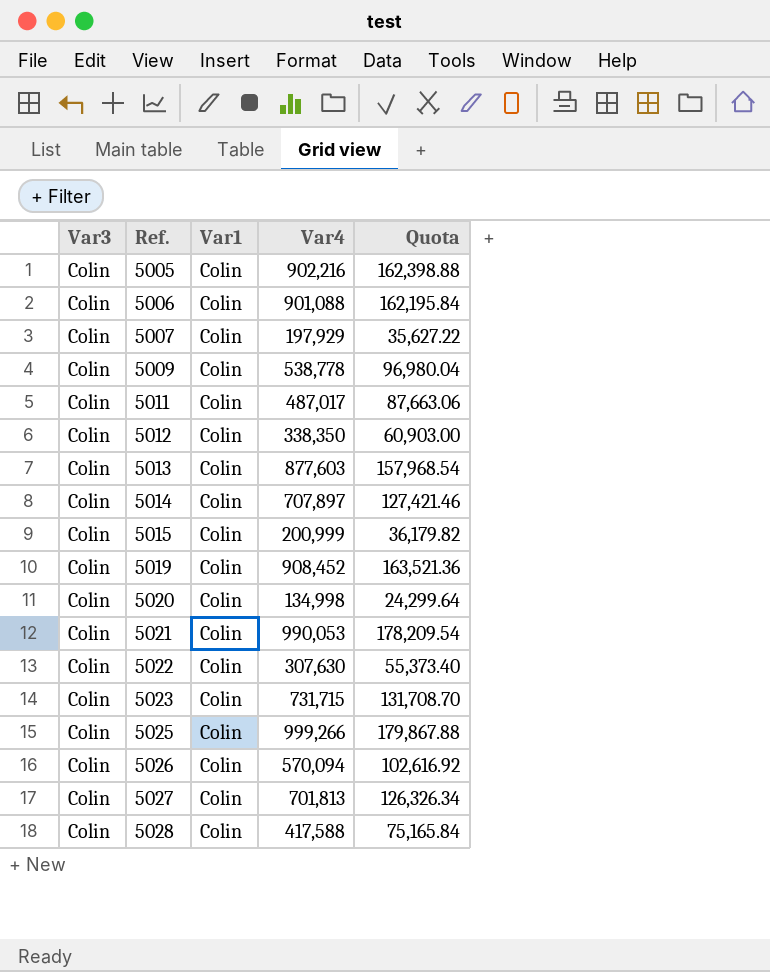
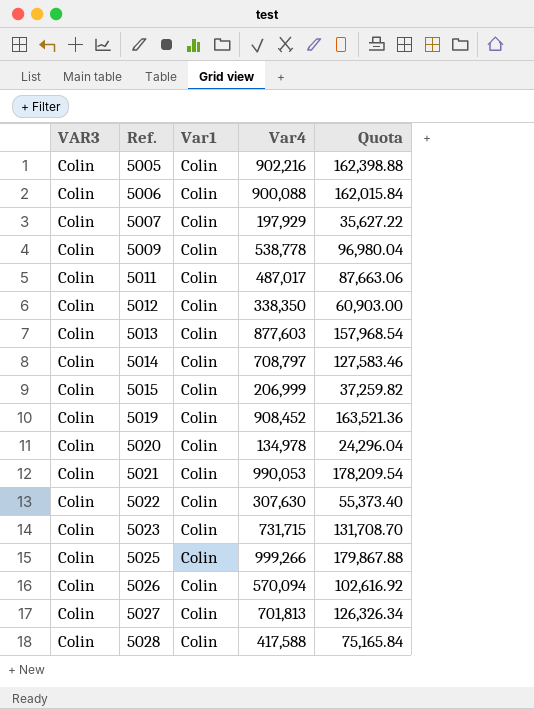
column name: Var3 -> VAR3
5006 | Var4: 901,088 -> 900,088
5006 | Quota: 162,195.84 -> 162,015.84
5014 | Var4: 707,897 -> 708,797
5014 | Quota: 127,421.46 -> 127,583.46
5015 | Var4: 200,999 -> 206,999
5015 | Quota: 36,179.82 -> 37,259.82
5020 | Var4: 134,998 -> 134,978
5020 | Quota: 24,299.64 -> 24,296.04

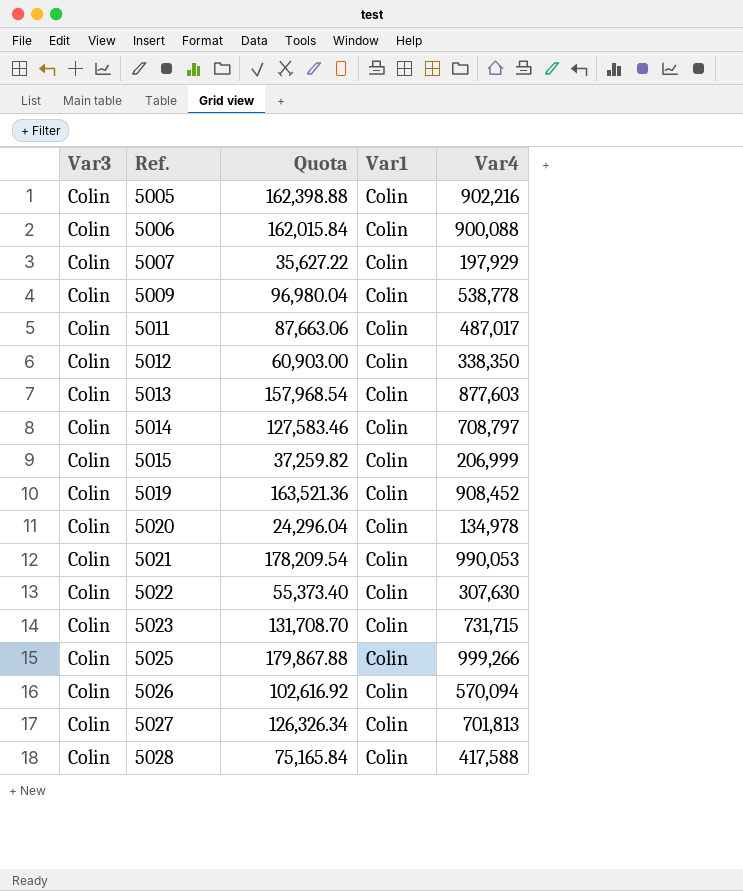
column name: VAR3 -> Var3
column Quota | position: 5 -> 3

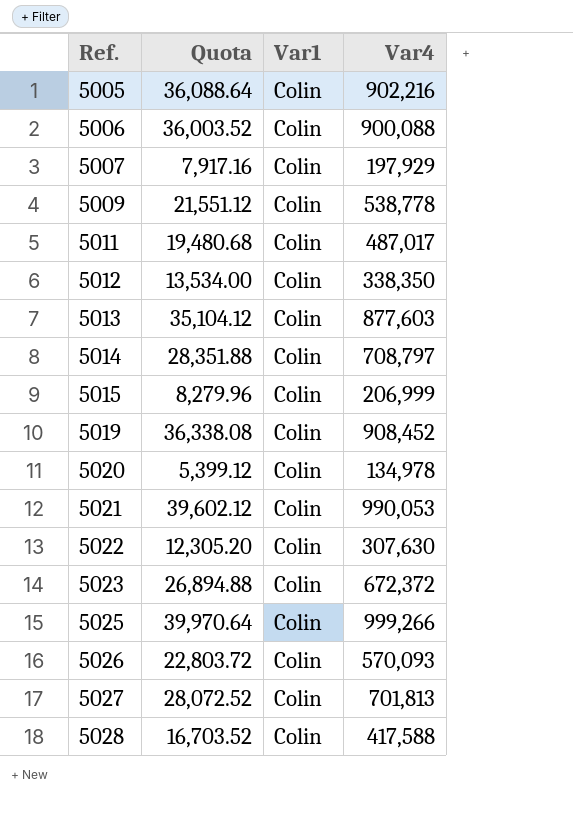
column Var3 | position: 1 -> none
column Quota | formula: [Var4] * 0.18 -> [Var4] * 0.04
5023 | Var4: 731,715 -> 672,372
5026 | Var4: 570,094 -> 570,093

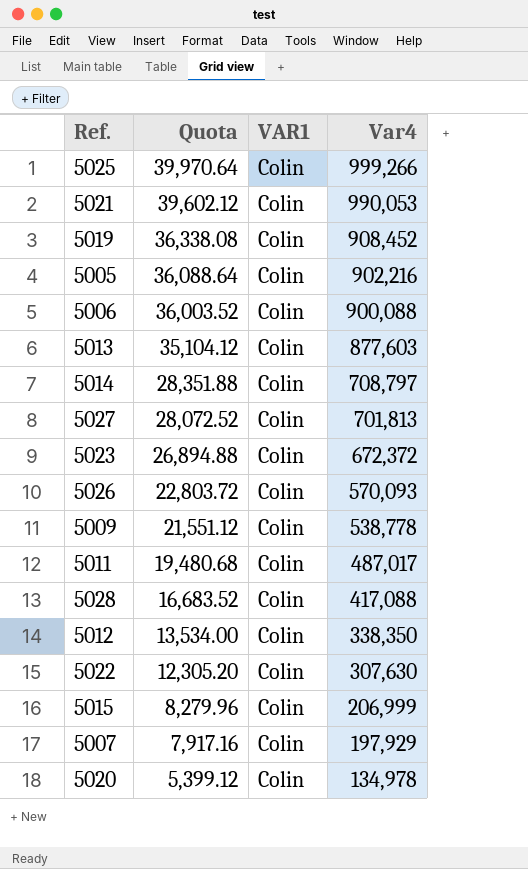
row order: Ref. ascending -> Quota descending
column name: Var1 -> VAR1
5028 | Quota: 16,703.52 -> 16,683.52
5028 | Var4: 417,588 -> 417,088

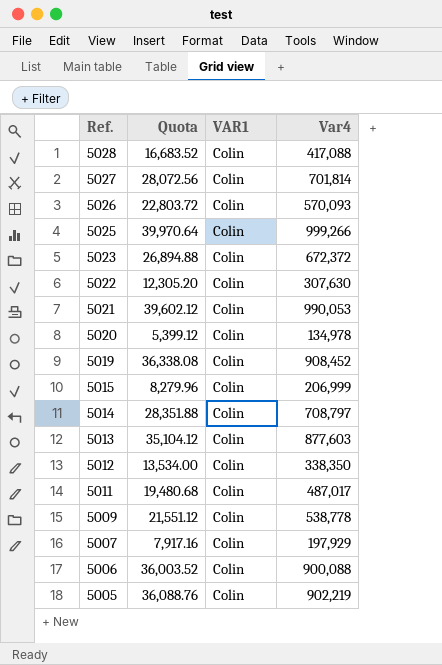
row order: Quota descending -> Ref. descending
5027 | Quota: 28,072.52 -> 28,072.56
5027 | Var4: 701,813 -> 701,814
5005 | Quota: 36,088.64 -> 36,088.76
5005 | Var4: 902,216 -> 902,219

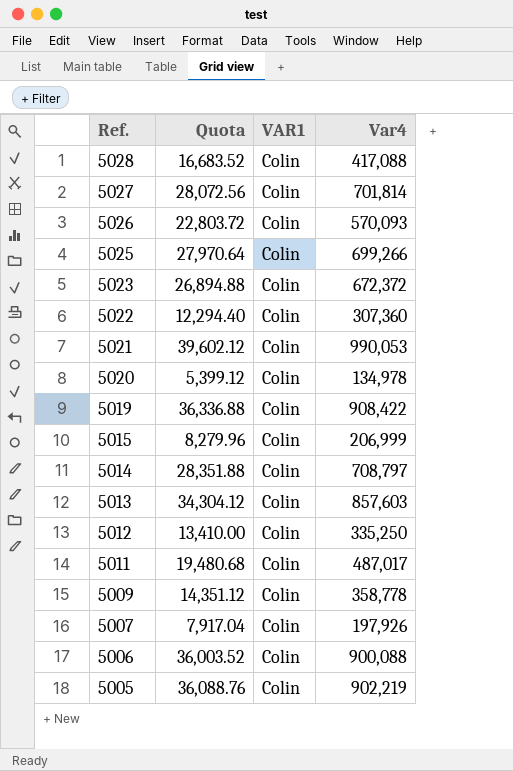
5025 | Quota: 39,970.64 -> 27,970.64
5025 | Var4: 999,266 -> 699,266
5022 | Quota: 12,305.20 -> 12,294.40
5022 | Var4: 307,630 -> 307,360
5019 | Quota: 36,338.08 -> 36,336.88
5019 | Var4: 908,452 -> 908,422
5013 | Quota: 35,104.12 -> 34,304.12
5013 | Var4: 877,603 -> 857,603
5012 | Quota: 13,534.00 -> 13,410.00
5012 | Var4: 338,350 -> 335,250
5009 | Quota: 21,551.12 -> 14,351.12
5009 | Var4: 538,778 -> 358,778
5007 | Quota: 7,917.16 -> 7,917.04
5007 | Var4: 197,929 -> 197,926

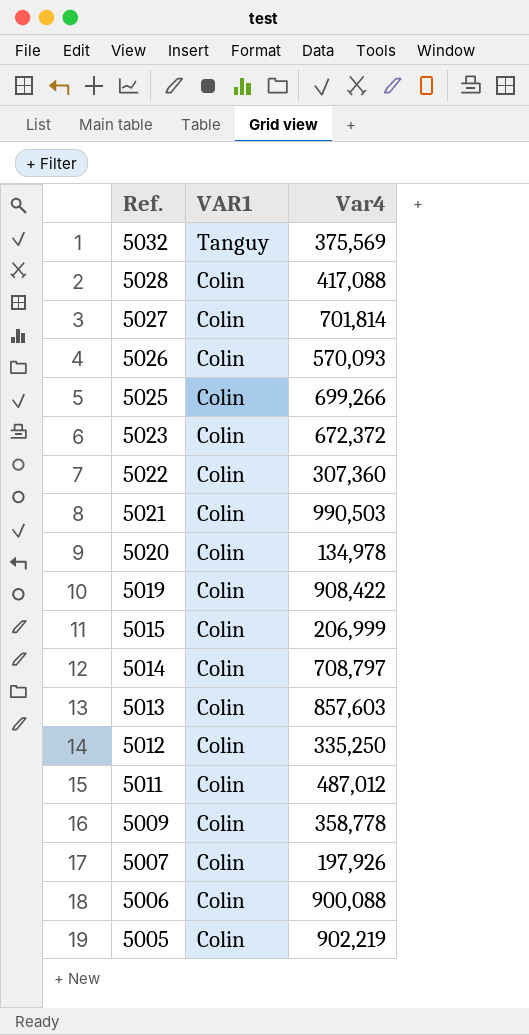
column Quota | formula: [Var4] * 0.04 -> none
row 5032: none -> Tanguy | 375,569
5021 | Var4: 990,053 -> 990,503
5011 | Var4: 487,017 -> 487,012

